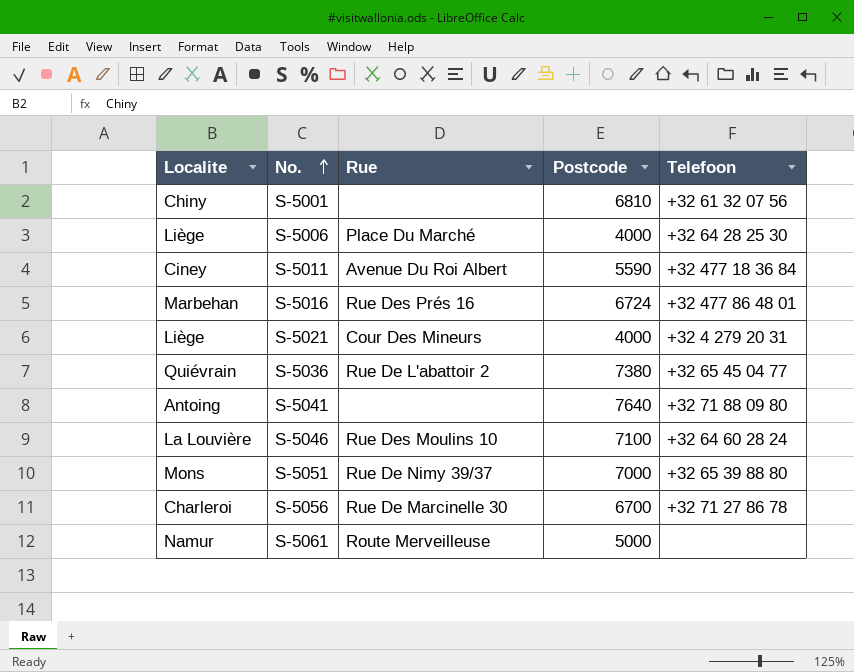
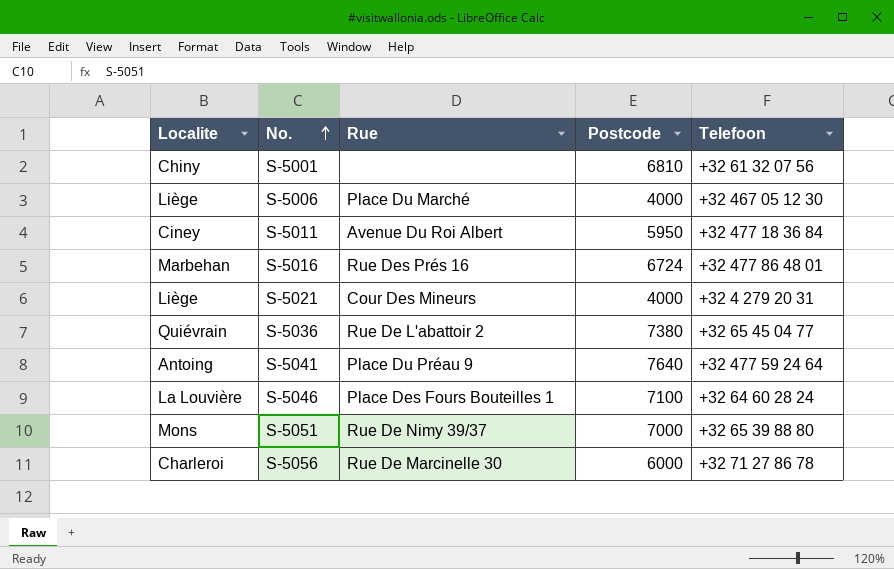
row S-5061: Namur | Route Merveilleuse | 5000 | none -> none
S-5006 | Telefoon: +32 64 28 25 30 -> +32 467 05 12 30
S-5011 | Postcode: 5590 -> 5950
S-5041 | Rue: none -> Place Du Préau 9
S-5041 | Telefoon: +32 71 88 09 80 -> +32 477 59 24 64
S-5046 | Rue: Rue Des Moulins 10 -> Place Des Fours Bouteilles 1
S-5056 | Postcode: 6700 -> 6000

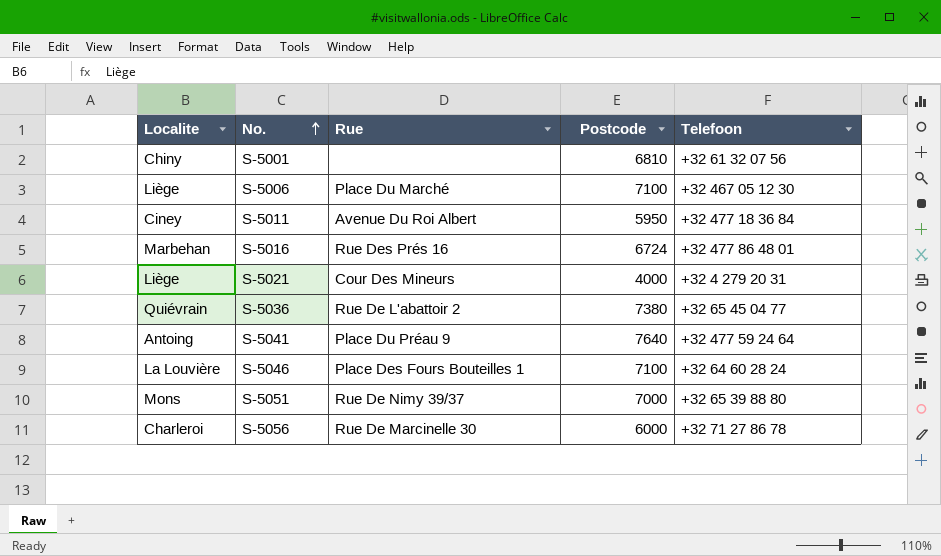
S-5006 | Postcode: 4000 -> 7100

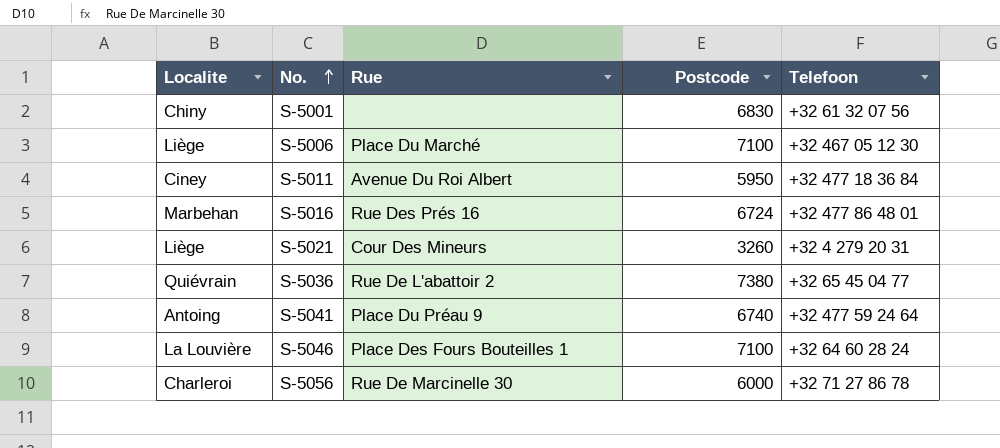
row S-5051: Mons | Rue De Nimy 39/37 | 7000 | +32 65 39 88 80 -> none
S-5001 | Postcode: 6810 -> 6830
S-5021 | Postcode: 4000 -> 3260
S-5041 | Postcode: 7640 -> 6740

